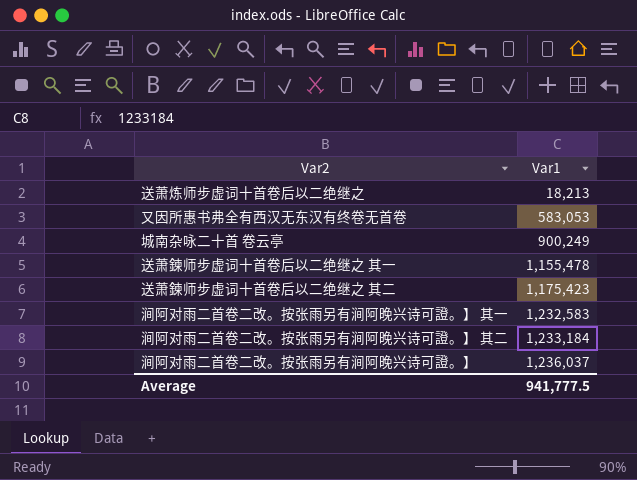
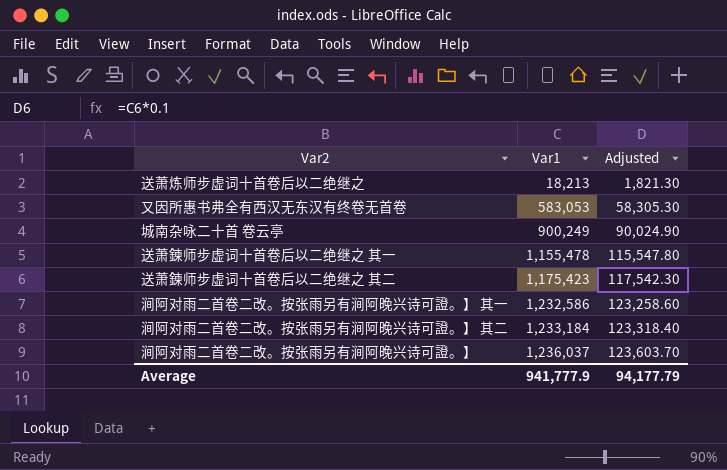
column Adjusted | formula: none -> [Var1] * 0.1
涧阿对雨二首卷二改。按张雨另有涧阿晚兴诗可證。】 其一 | Var1: 1,232,583 -> 1,232,586
Average | Var1: 941,777.5 -> 941,777.9

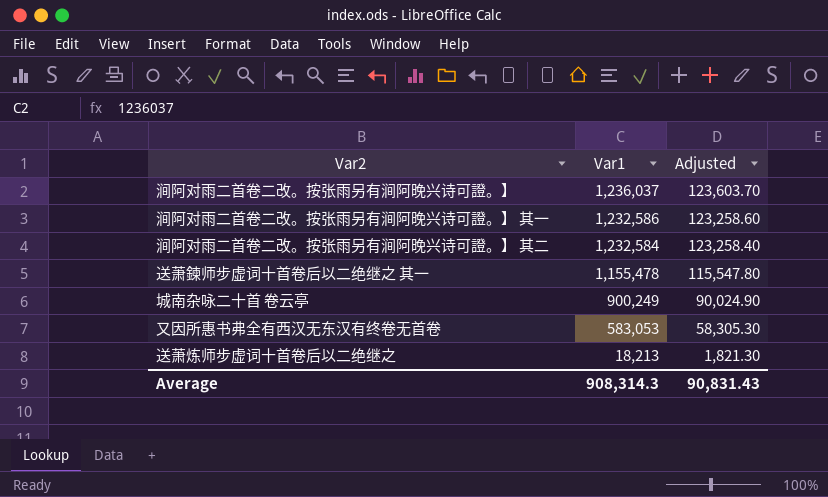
row order: Var1 ascending -> Var1 descending
row 送萧鍊师步虚词十首卷后以二绝继之 其二: 1,175,423 | 117,542.30 -> none
涧阿对雨二首卷二改。按张雨另有涧阿晚兴诗可證。】 其二 | Var1: 1,233,184 -> 1,232,584
涧阿对雨二首卷二改。按张雨另有涧阿晚兴诗可證。】 其二 | Adjusted: 123,318.40 -> 123,258.40
Average | Var1: 941,777.9 -> 908,314.3
Average | Adjusted: 94,177.79 -> 90,831.43

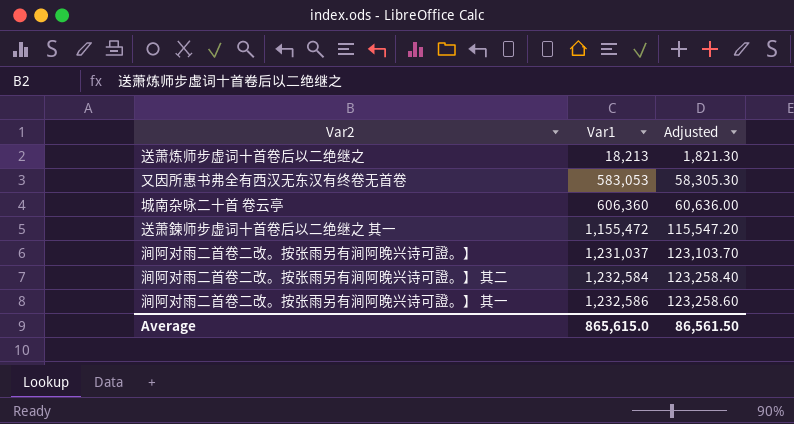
row order: Var1 descending -> Var1 ascending
城南杂咏二十首 卷云亭 | Var1: 900,249 -> 606,360
城南杂咏二十首 卷云亭 | Adjusted: 90,024.90 -> 60,636.00
送萧鍊师步虚词十首卷后以二绝继之 其一 | Var1: 1,155,478 -> 1,155,472
送萧鍊师步虚词十首卷后以二绝继之 其一 | Adjusted: 115,547.80 -> 115,547.20
涧阿对雨二首卷二改。按张雨另有涧阿晚兴诗可證。】 | Var1: 1,236,037 -> 1,231,037
涧阿对雨二首卷二改。按张雨另有涧阿晚兴诗可證。】 | Adjusted: 123,603.70 -> 123,103.70
Average | Var1: 908,314.3 -> 865,615.0
Average | Adjusted: 90,831.43 -> 86,561.50

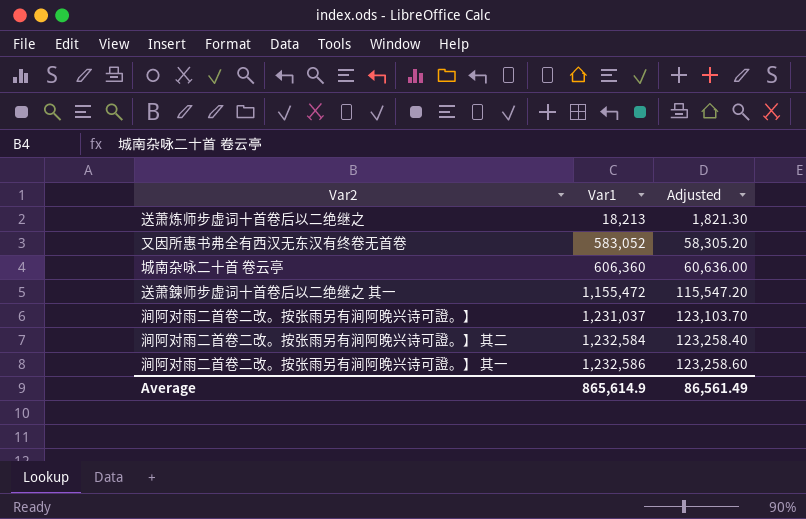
又因所惠书弗全有西汉无东汉有终卷无首卷 | Var1: 583,053 -> 583,052
又因所惠书弗全有西汉无东汉有终卷无首卷 | Adjusted: 58,305.30 -> 58,305.20
Average | Var1: 865,615.0 -> 865,614.9
Average | Adjusted: 86,561.50 -> 86,561.49

